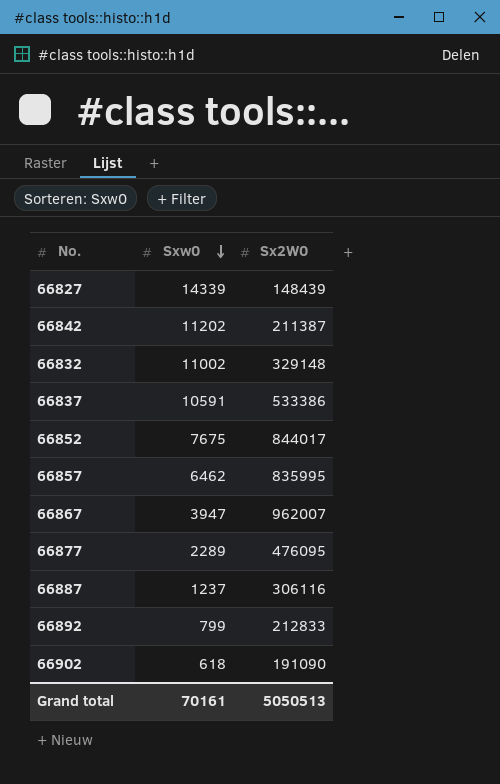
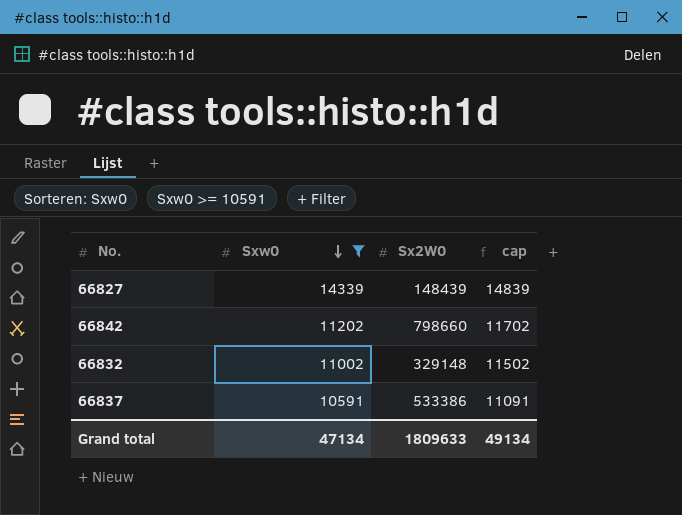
filter: none -> Sxw0 >= 10591
column cap | formula: none -> [Sxw0] + 500
66842 | Sx2W0: 211387 -> 798660
Grand total | Sxw0: 70161 -> 47134
Grand total | Sx2W0: 5050513 -> 1809633

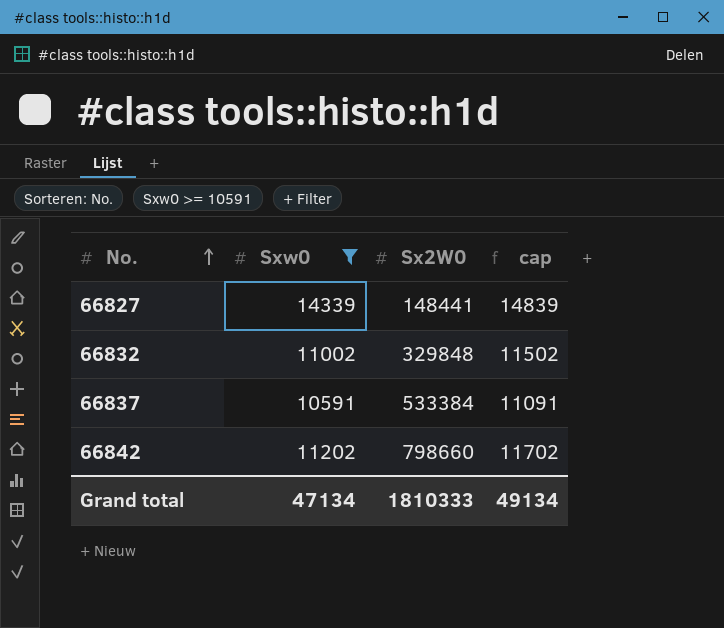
row order: Sxw0 descending -> No. ascending
66827 | Sx2W0: 148439 -> 148441
66832 | Sx2W0: 329148 -> 329848
66837 | Sx2W0: 533386 -> 533384
Grand total | Sx2W0: 1809633 -> 1810333

